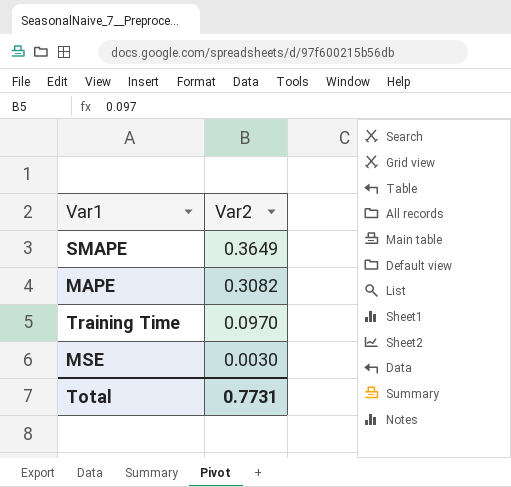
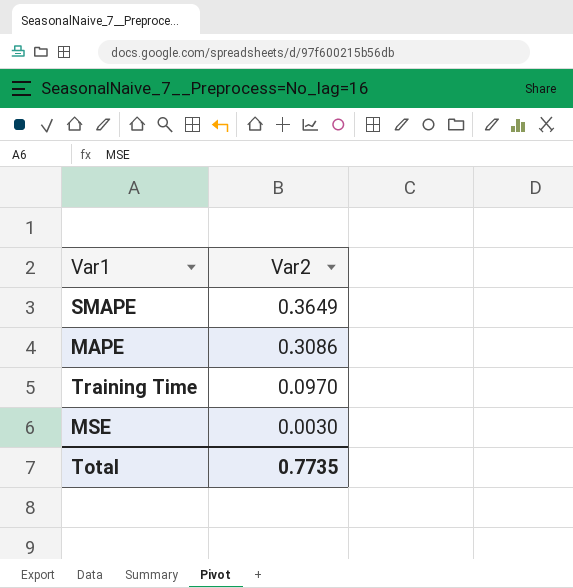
MAPE | Var2: 0.3082 -> 0.3086
Total | Var2: 0.7731 -> 0.7735

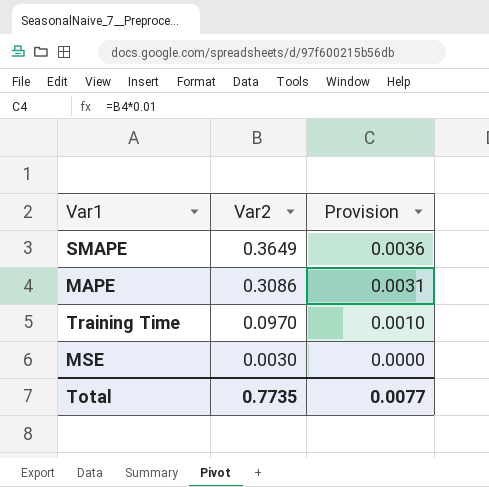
column Provision | formula: none -> [Var2] * 0.01

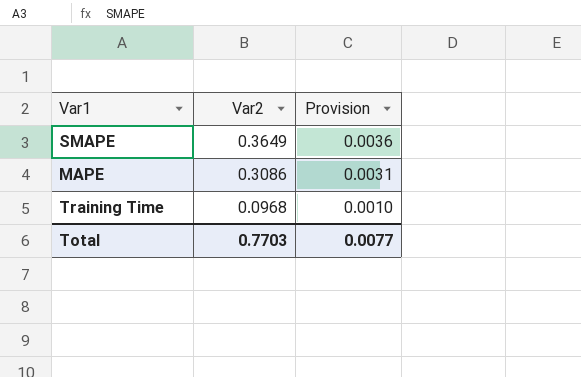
row MSE: 0.0030 | 0.0000 -> none
Training Time | Var2: 0.0970 -> 0.0968
Total | Var2: 0.7735 -> 0.7703

